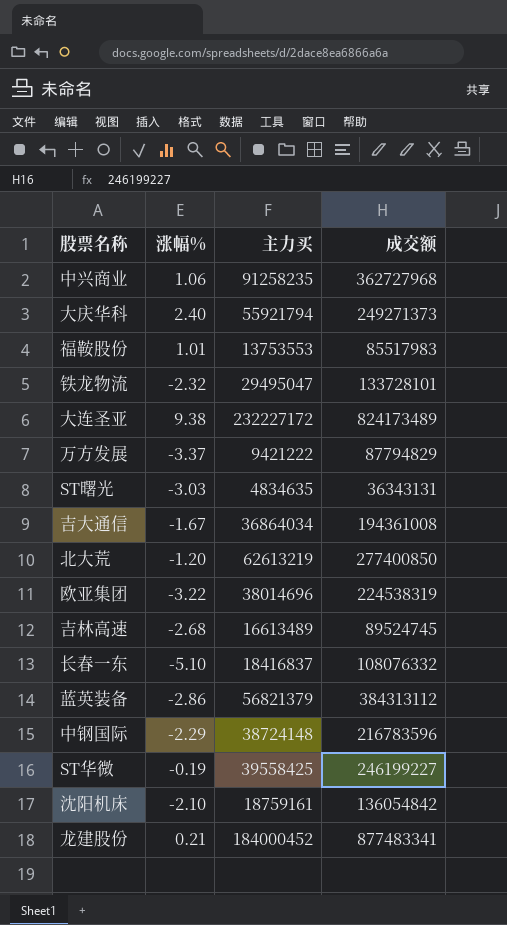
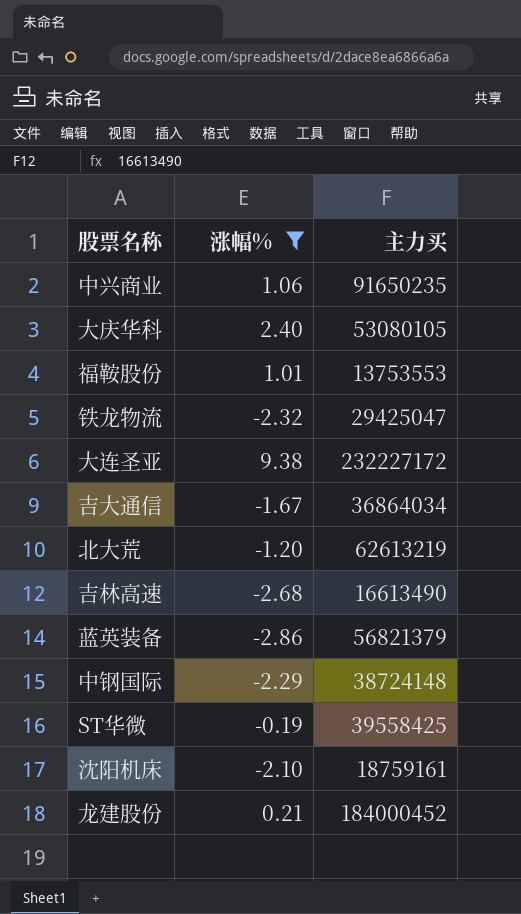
filter: none -> 涨幅% >= -2.86
column 成交额 | position: 4 -> none
中兴商业 | 主力买: 91258235 -> 91650235
大庆华科 | 主力买: 55921794 -> 53080105
铁龙物流 | 主力买: 29495047 -> 29425047
吉林高速 | 主力买: 16613489 -> 16613490

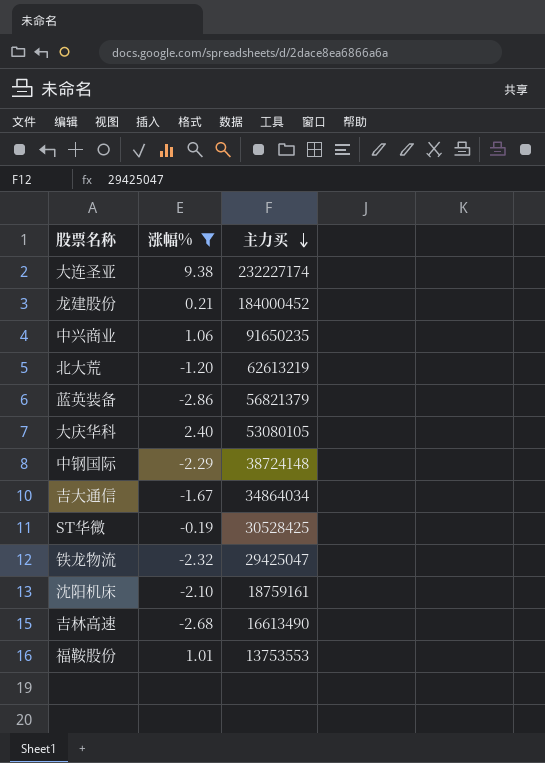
row order: none -> 主力买 descending
大连圣亚 | 主力买: 232227172 -> 232227174
吉大通信 | 主力买: 36864034 -> 34864034
ST华微 | 主力买: 39558425 -> 30528425

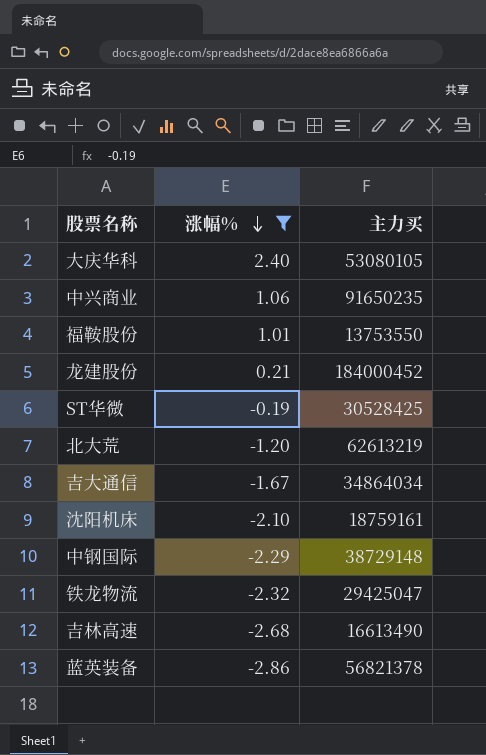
row order: 主力买 descending -> 涨幅% descending
row 大连圣亚: 9.38 | 232227174 -> none
福鞍股份 | 主力买: 13753553 -> 13753550
中钢国际 | 主力买: 38724148 -> 38729148
蓝英装备 | 主力买: 56821379 -> 56821378

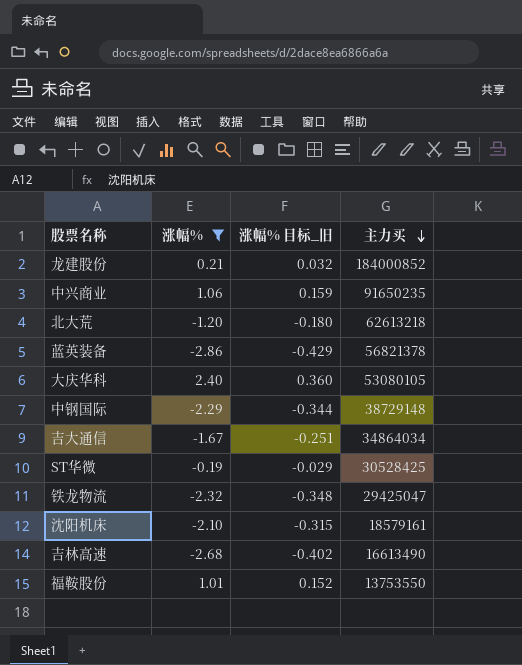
row order: 涨幅% descending -> 主力买 descending
column 涨幅% 目标_旧 | formula: none -> [涨幅%] * 0.15
龙建股份 | 主力买: 184000452 -> 184000852
北大荒 | 主力买: 62613219 -> 62613218
沈阳机床 | 主力买: 18759161 -> 18579161

